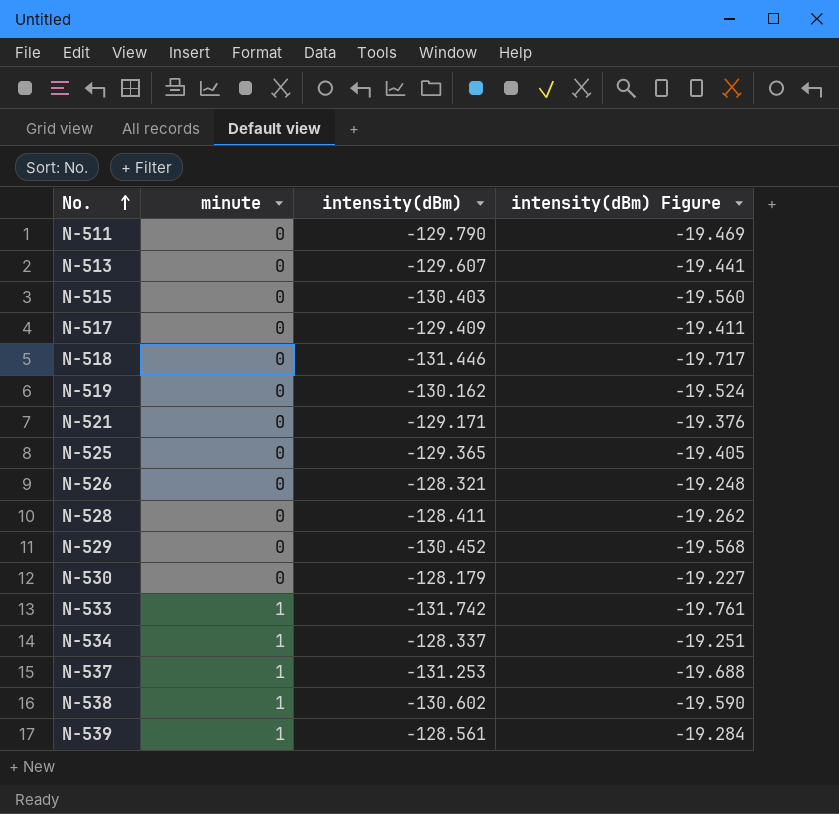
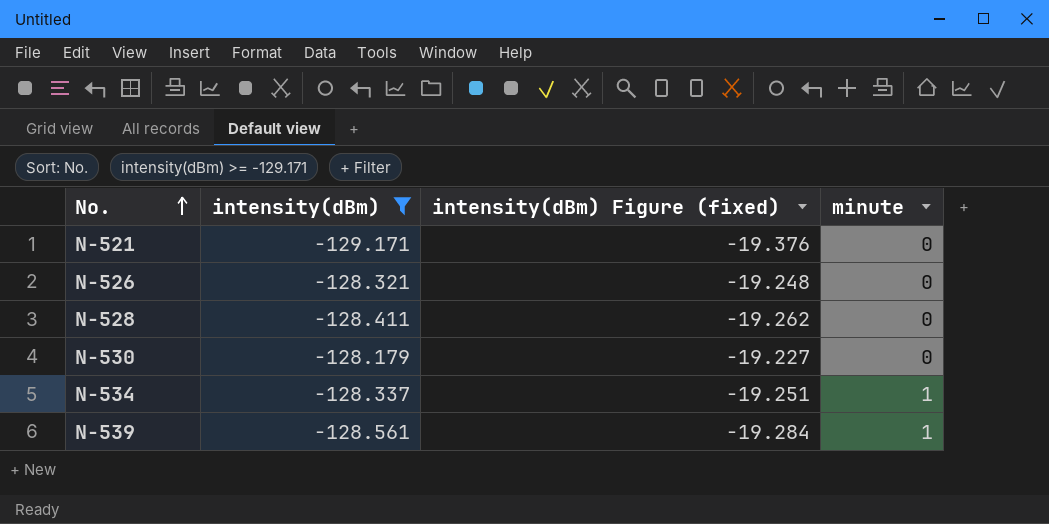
filter: none -> intensity(dBm) >= -129.171
column name: intensity(dBm) Figure -> intensity(dBm) Figure (fixed)
column minute | position: 2 -> 4

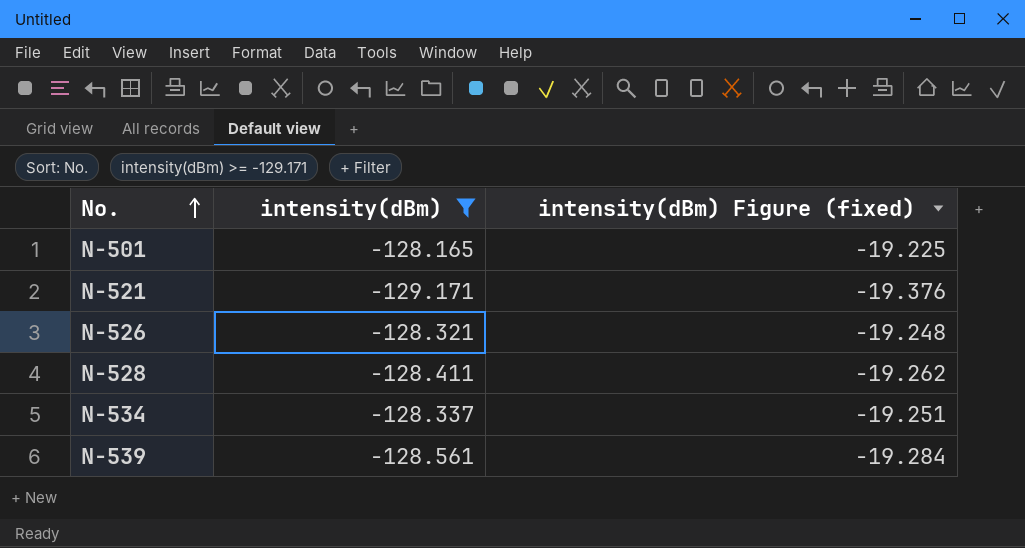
column minute | position: 4 -> none
row N-530: -128.179 | -19.227 | 0 -> none
row N-501: none -> -128.165 | -19.225

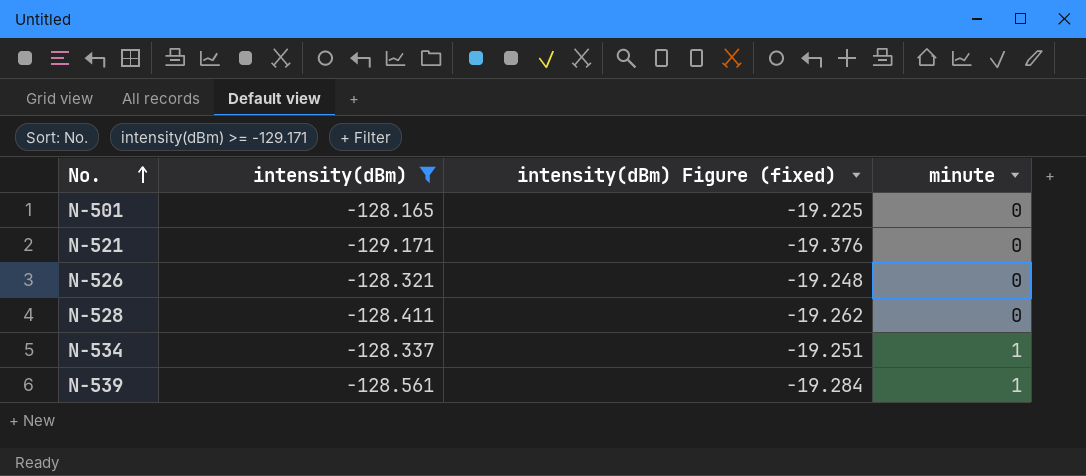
column minute | position: none -> 4

